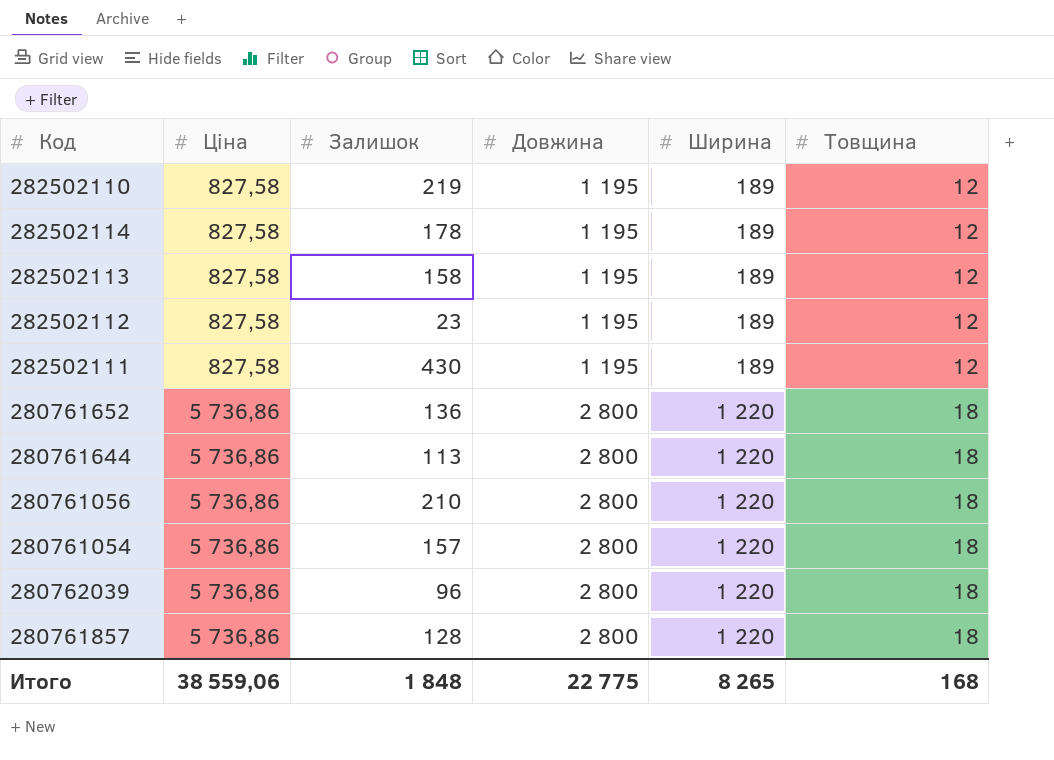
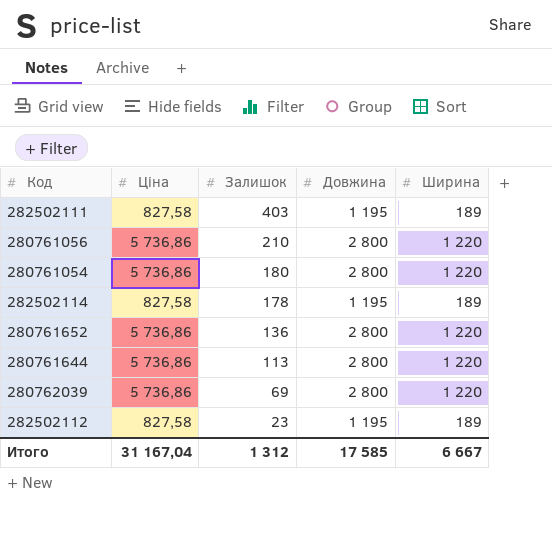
row order: Ціна ascending -> Залишок descending
column Товщина | position: 6 -> none
row 282502110: 827,58 | 219 | 1 195 | 189 | 12 -> none
row 282502113: 827,58 | 158 | 1 195 | 189 | 12 -> none
row 280761857: 5 736,86 | 128 | 2 800 | 1 220 | 18 -> none
282502111 | Залишок: 430 -> 403
280761054 | Залишок: 157 -> 180
280762039 | Залишок: 96 -> 69
Итого | Ціна: 38 559,06 -> 31 167,04
Итого | Залишок: 1 848 -> 1 312
Итого | Довжина: 22 775 -> 17 585
Итого | Ширина: 8 265 -> 6 667

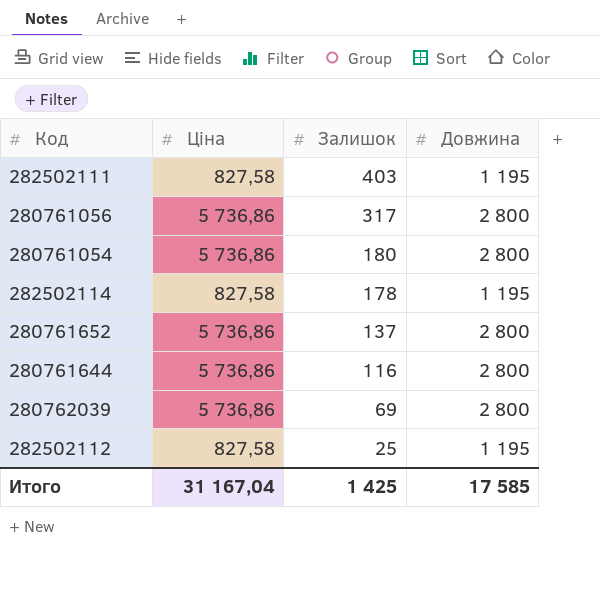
column Ширина | position: 5 -> none
280761056 | Залишок: 210 -> 317
280761652 | Залишок: 136 -> 137
280761644 | Залишок: 113 -> 116
282502112 | Залишок: 23 -> 25
Итого | Залишок: 1 312 -> 1 425

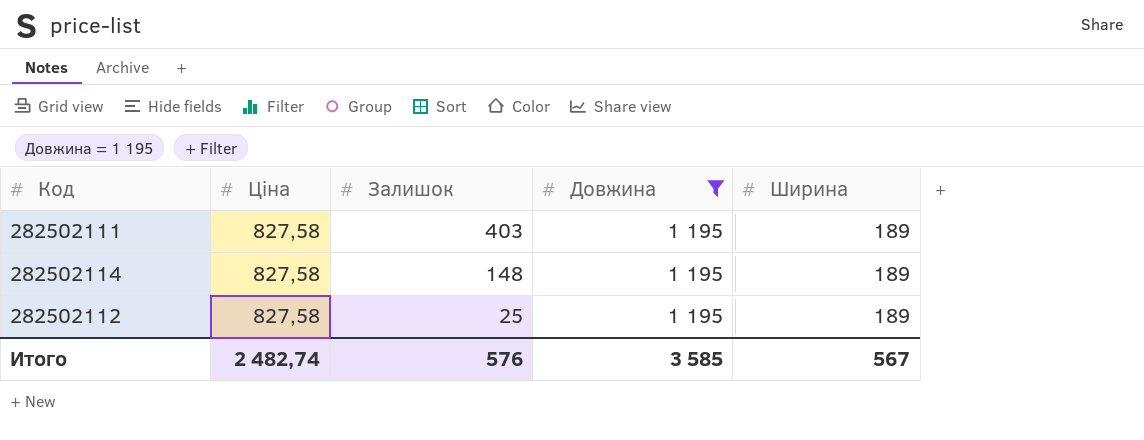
filter: none -> Довжина = 1 195
column Ширина | position: none -> 5
282502114 | Залишок: 178 -> 148
Итого | Ціна: 31 167,04 -> 2 482,74
Итого | Залишок: 1 425 -> 576
Итого | Довжина: 17 585 -> 3 585

